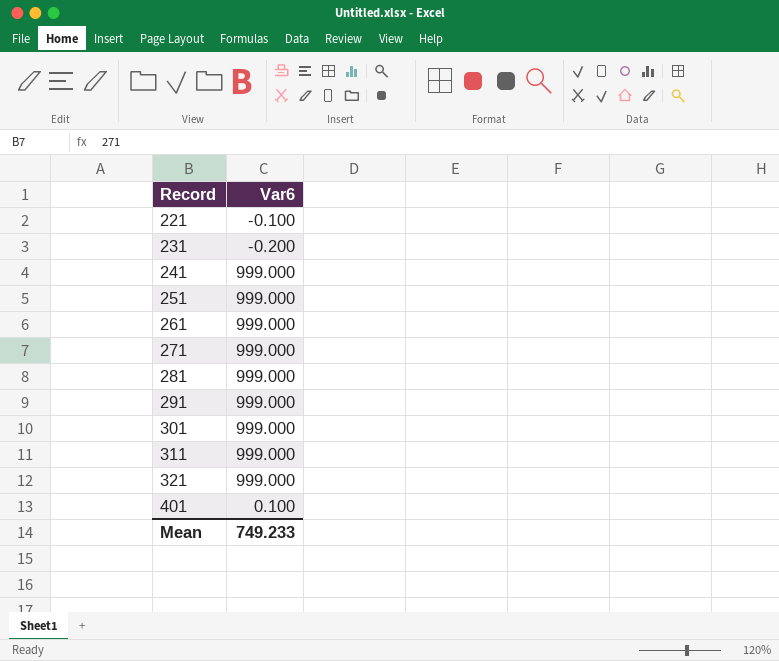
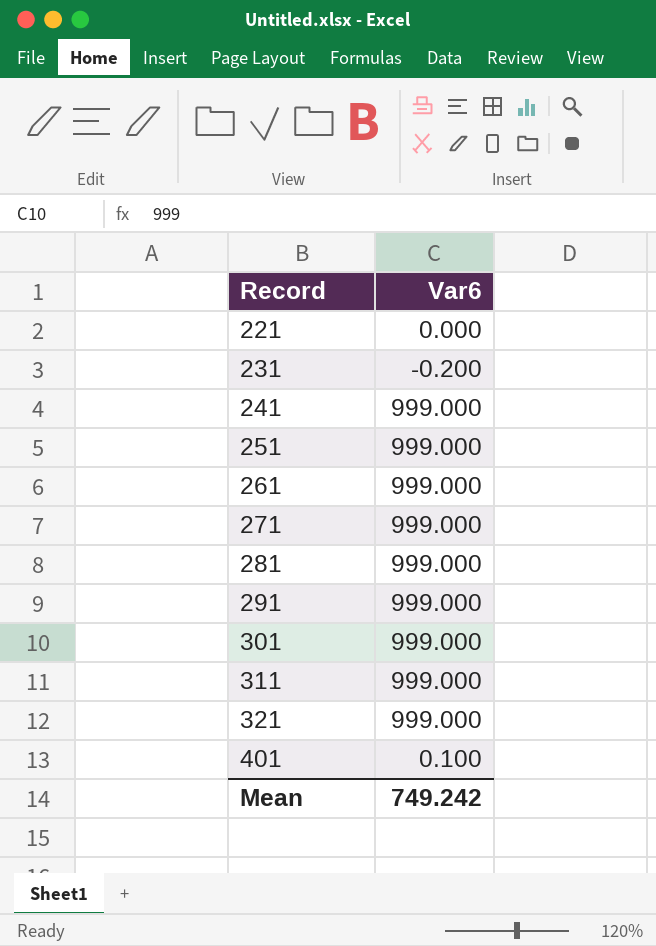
221 | Var6: -0.100 -> 0.000
Mean | Var6: 749.233 -> 749.242

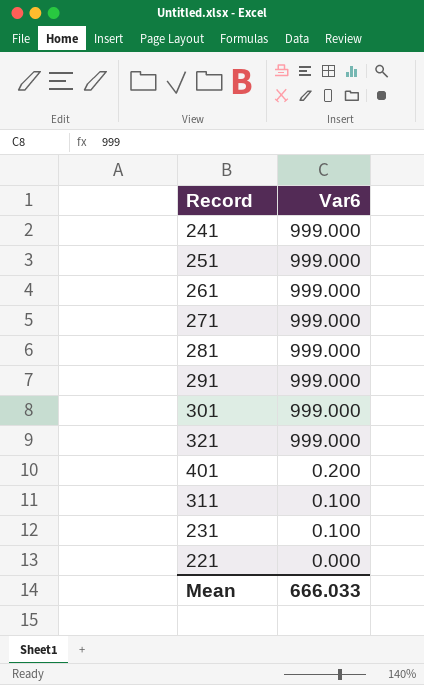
row order: Record ascending -> Var6 descending
401 | Var6: 0.100 -> 0.200
311 | Var6: 999.000 -> 0.100
231 | Var6: -0.200 -> 0.100
Mean | Var6: 749.242 -> 666.033

